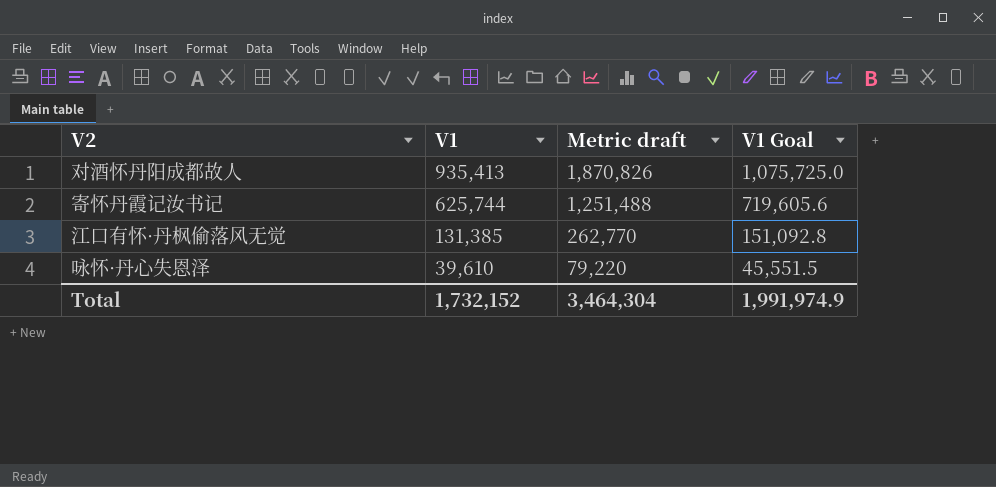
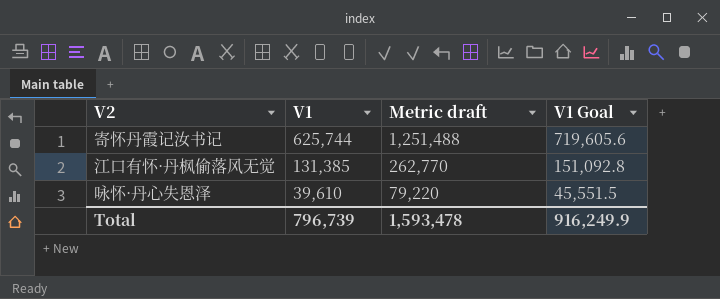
row 对酒怀丹阳成都故人: 935,413 | 1,870,826 | 1,075,725.0 -> none
Total | V1: 1,732,152 -> 796,739
Total | Metric draft: 3,464,304 -> 1,593,478
Total | V1 Goal: 1,991,974.9 -> 916,249.9

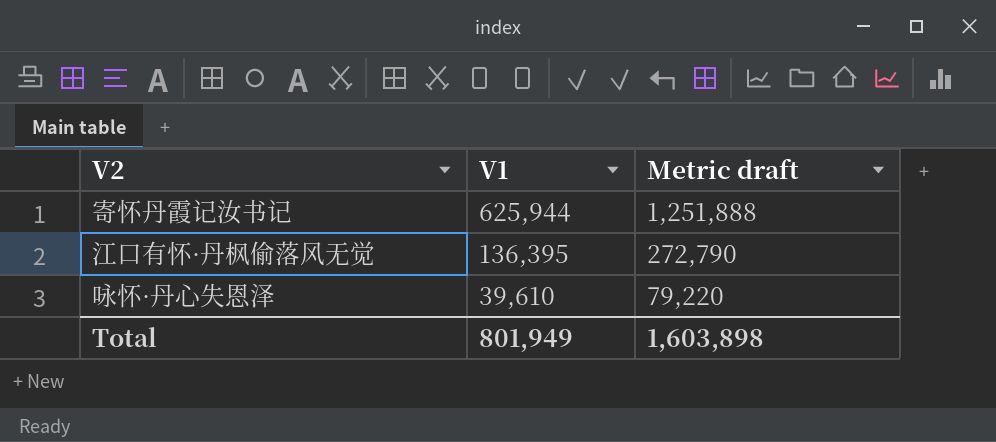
column V1 Goal | formula: [V1] * 1.15 -> none
寄怀丹霞记汝书记 | V1: 625,744 -> 625,944
寄怀丹霞记汝书记 | Metric draft: 1,251,488 -> 1,251,888
江口有怀·丹枫偷落风无觉 | V1: 131,385 -> 136,395
江口有怀·丹枫偷落风无觉 | Metric draft: 262,770 -> 272,790
Total | V1: 796,739 -> 801,949
Total | Metric draft: 1,593,478 -> 1,603,898

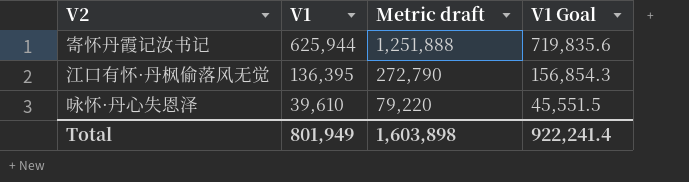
column V1 Goal | formula: none -> [V1] * 1.15

